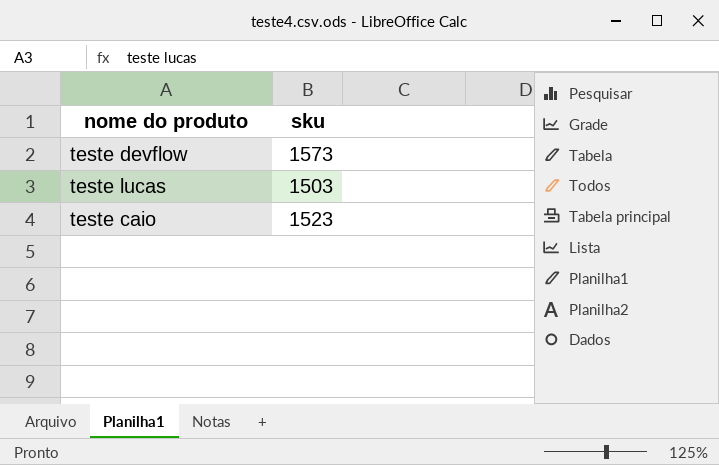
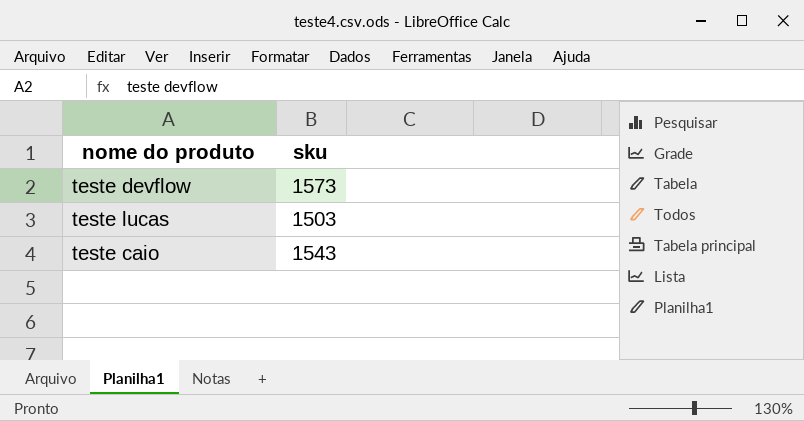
teste caio | sku: 1523 -> 1543

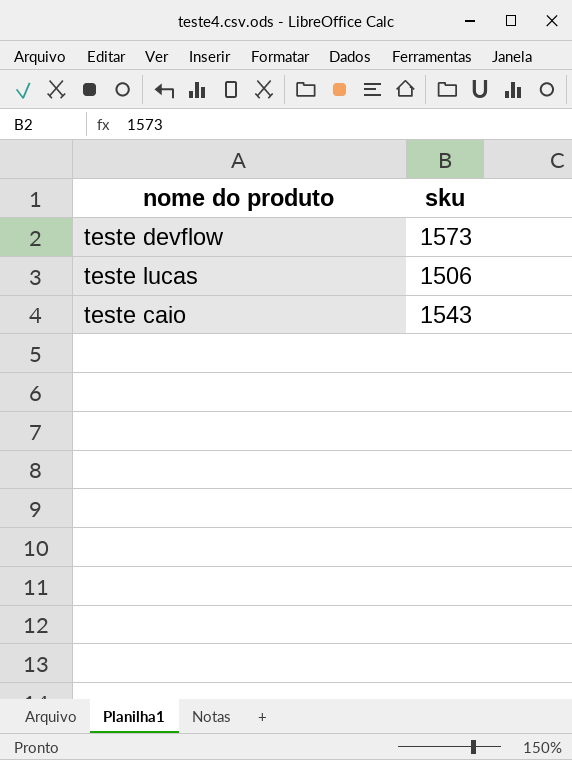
teste lucas | sku: 1503 -> 1506

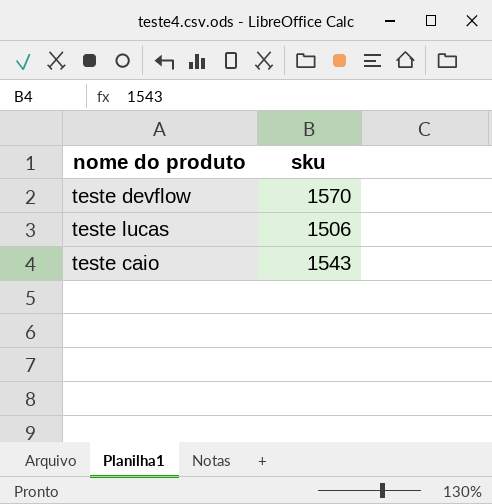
teste devflow | sku: 1573 -> 1570

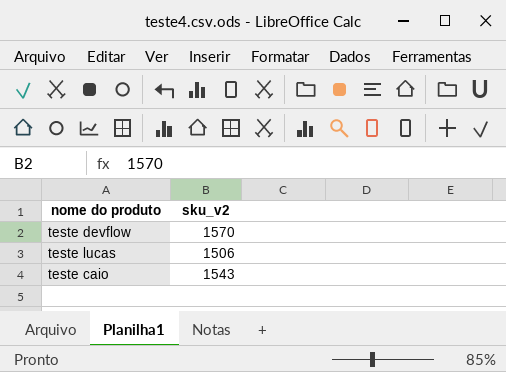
column name: sku -> sku_v2

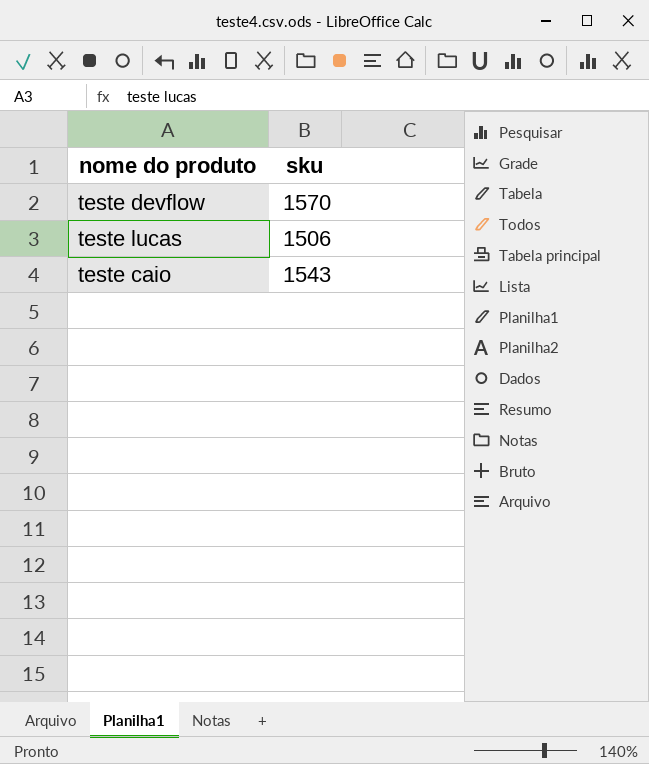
column name: sku_v2 -> sku

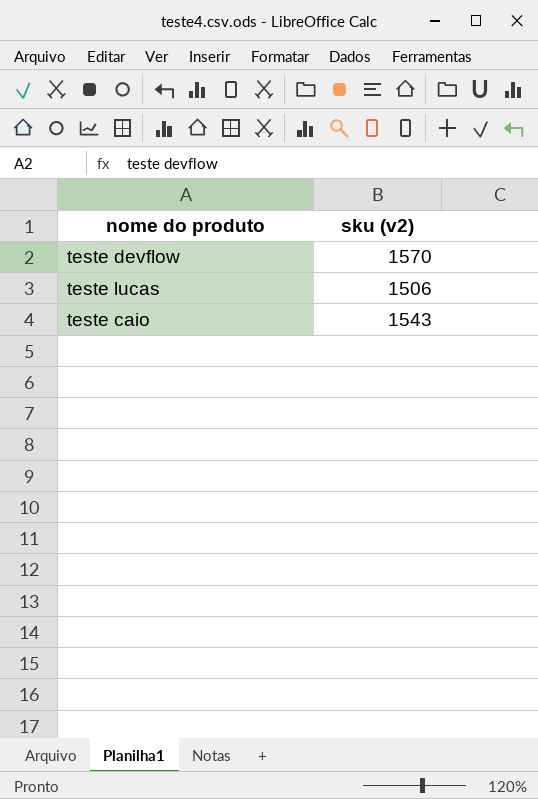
column name: sku -> sku (v2)

